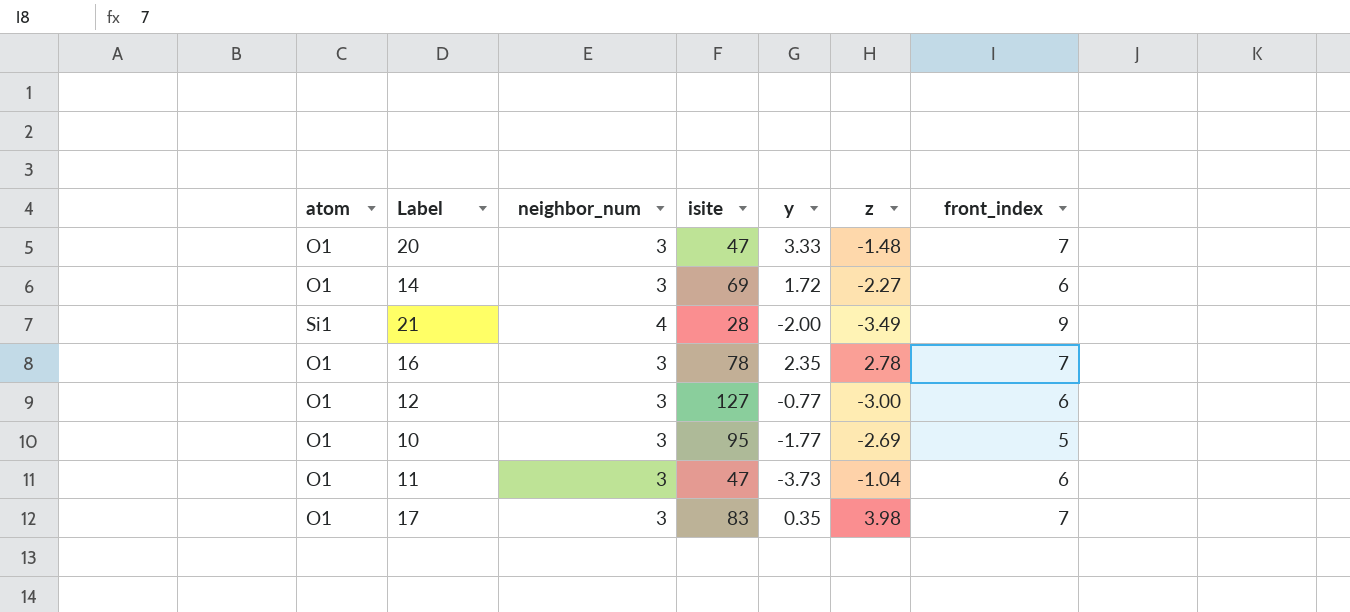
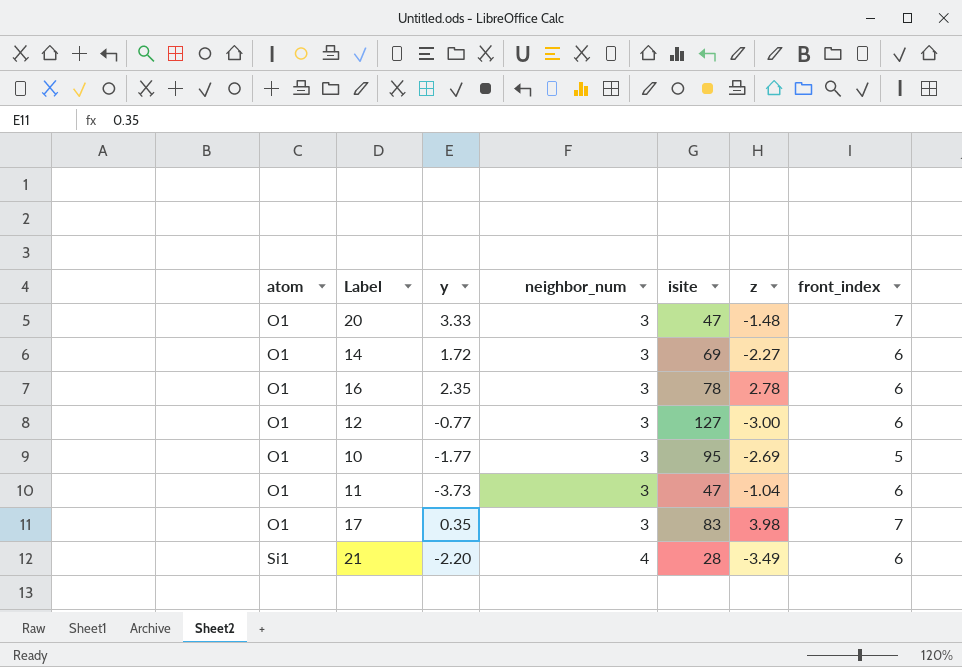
row order: none -> atom ascending
column y | position: 5 -> 3
16 | front_index: 7 -> 6
21 | y: -2.00 -> -2.20
21 | front_index: 9 -> 6

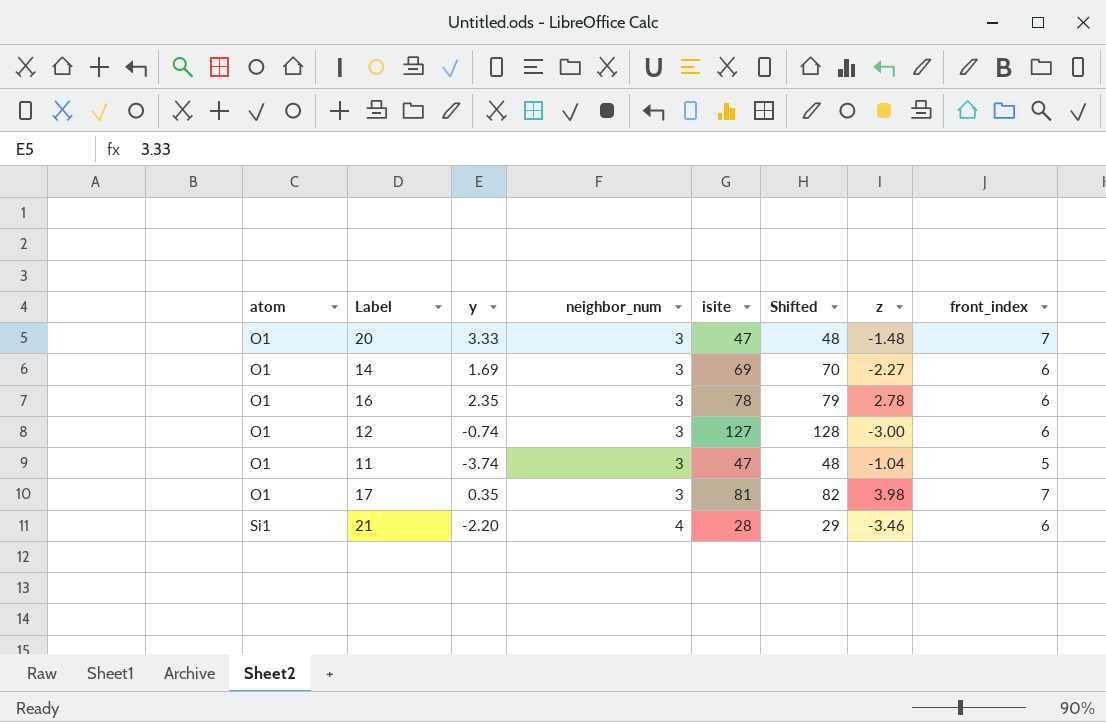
column Shifted | formula: none -> [isite] + 1
row 10: O1 | -1.77 | 3 | 95 | -2.69 | 5 -> none
14 | y: 1.72 -> 1.69
12 | y: -0.77 -> -0.74
11 | y: -3.73 -> -3.74
11 | front_index: 6 -> 5
17 | isite: 83 -> 81
21 | z: -3.49 -> -3.46

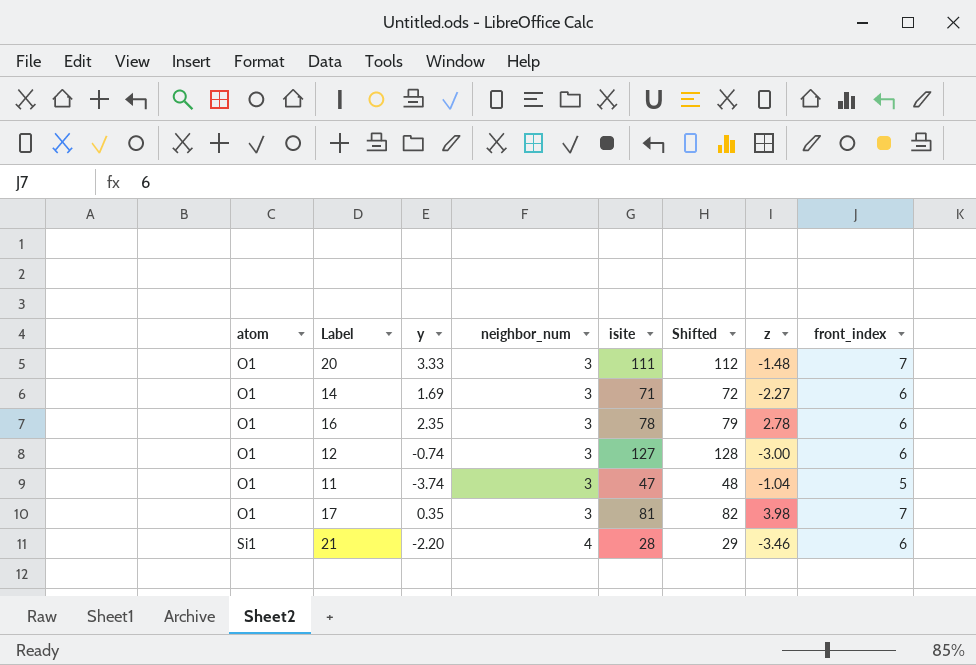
20 | isite: 47 -> 111
20 | Shifted: 48 -> 112
14 | isite: 69 -> 71
14 | Shifted: 70 -> 72

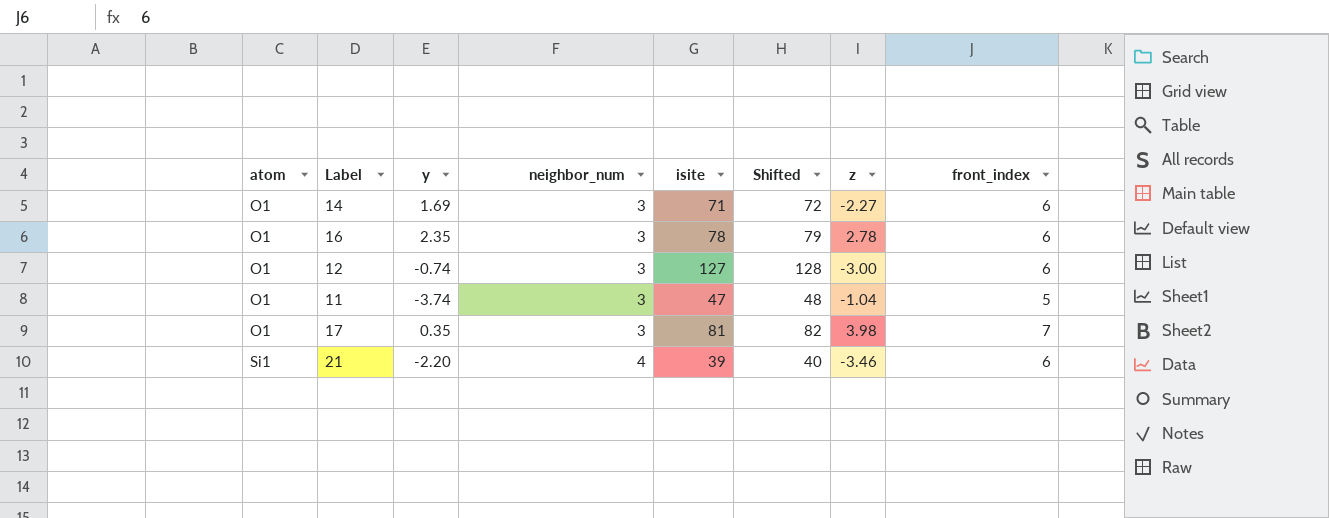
row 20: O1 | 3.33 | 3 | 111 | 112 | -1.48 | 7 -> none
21 | isite: 28 -> 39
21 | Shifted: 29 -> 40

